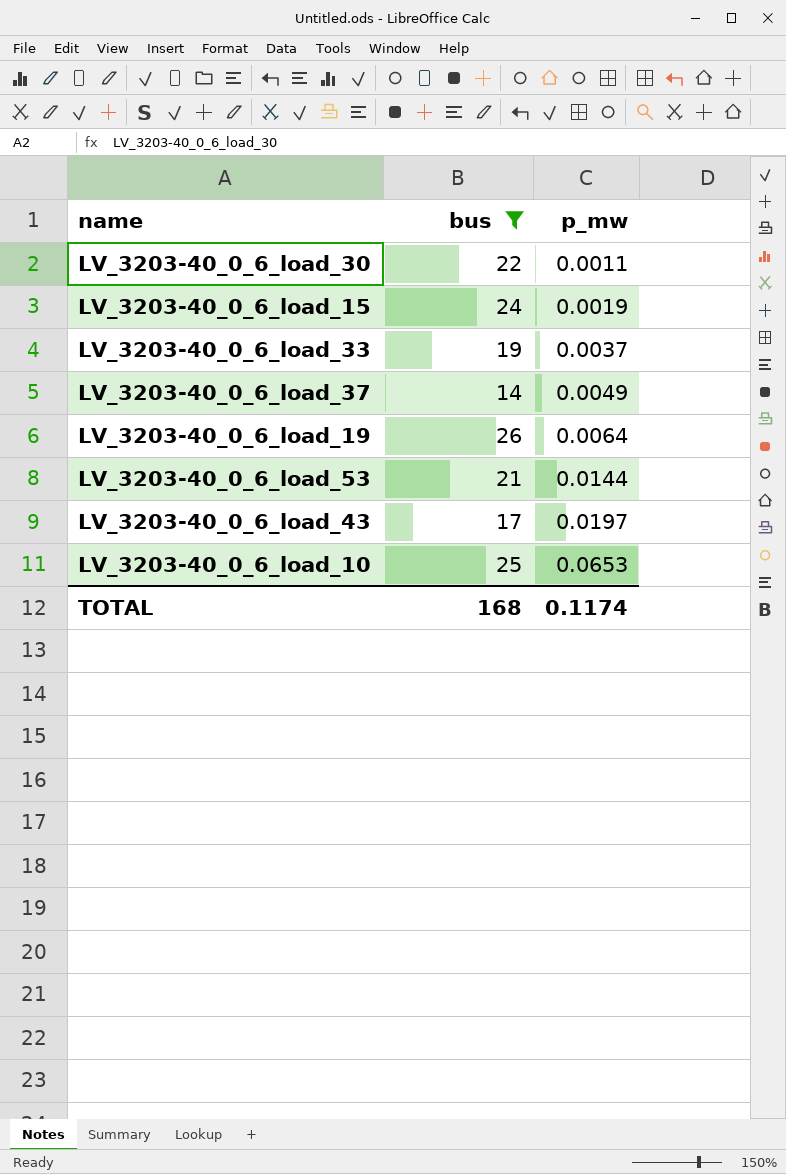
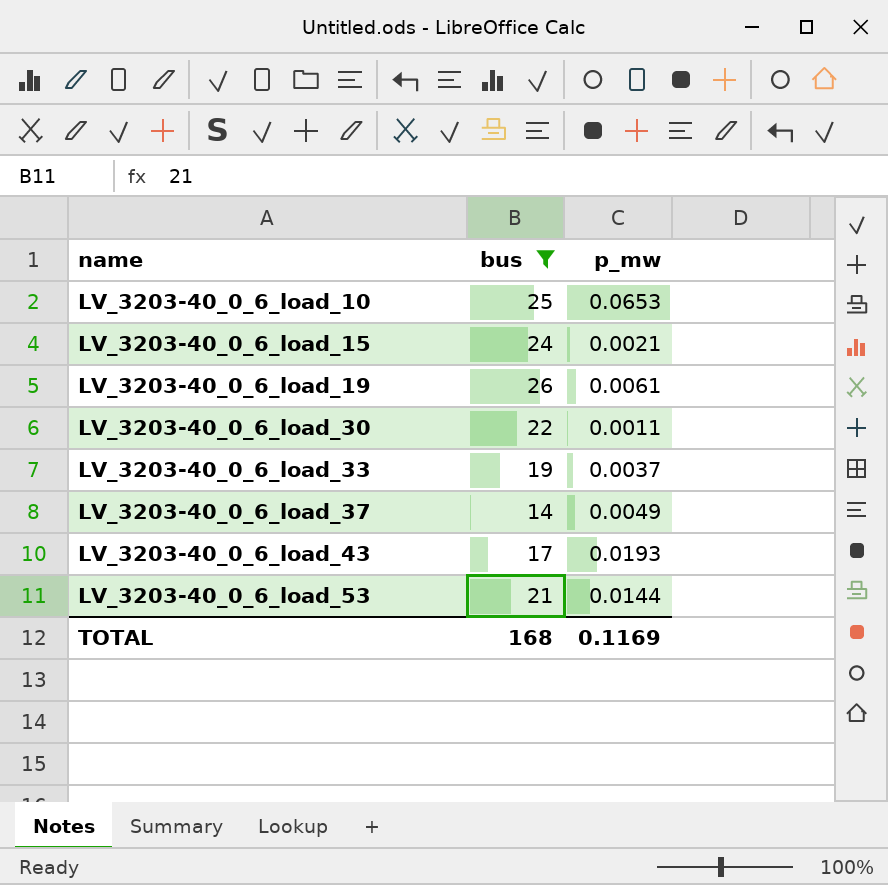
row order: p_mw ascending -> name ascending
LV_3203-40_0_6_load_15 | p_mw: 0.0019 -> 0.0021
LV_3203-40_0_6_load_19 | p_mw: 0.0064 -> 0.0061
LV_3203-40_0_6_load_43 | p_mw: 0.0197 -> 0.0193
TOTAL | p_mw: 0.1174 -> 0.1169

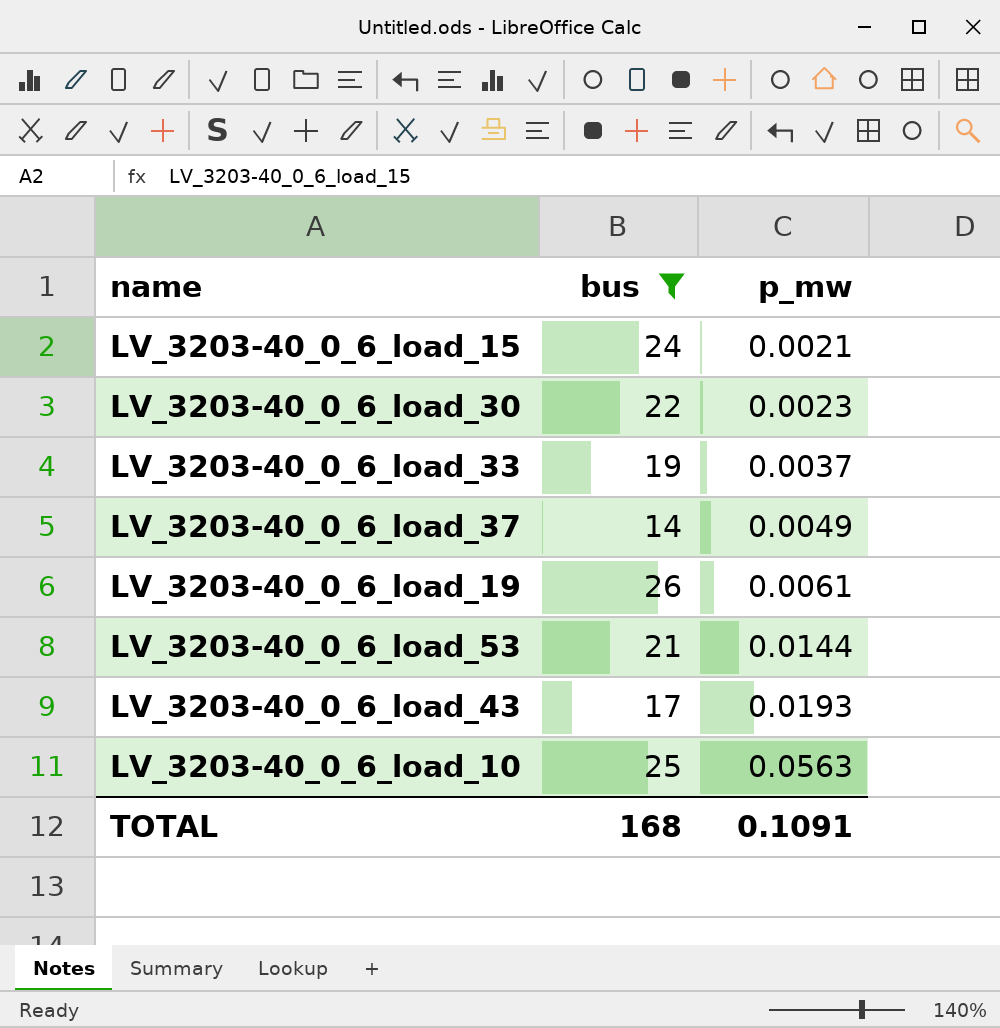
row order: name ascending -> p_mw ascending
LV_3203-40_0_6_load_30 | p_mw: 0.0011 -> 0.0023
LV_3203-40_0_6_load_10 | p_mw: 0.0653 -> 0.0563
TOTAL | p_mw: 0.1169 -> 0.1091

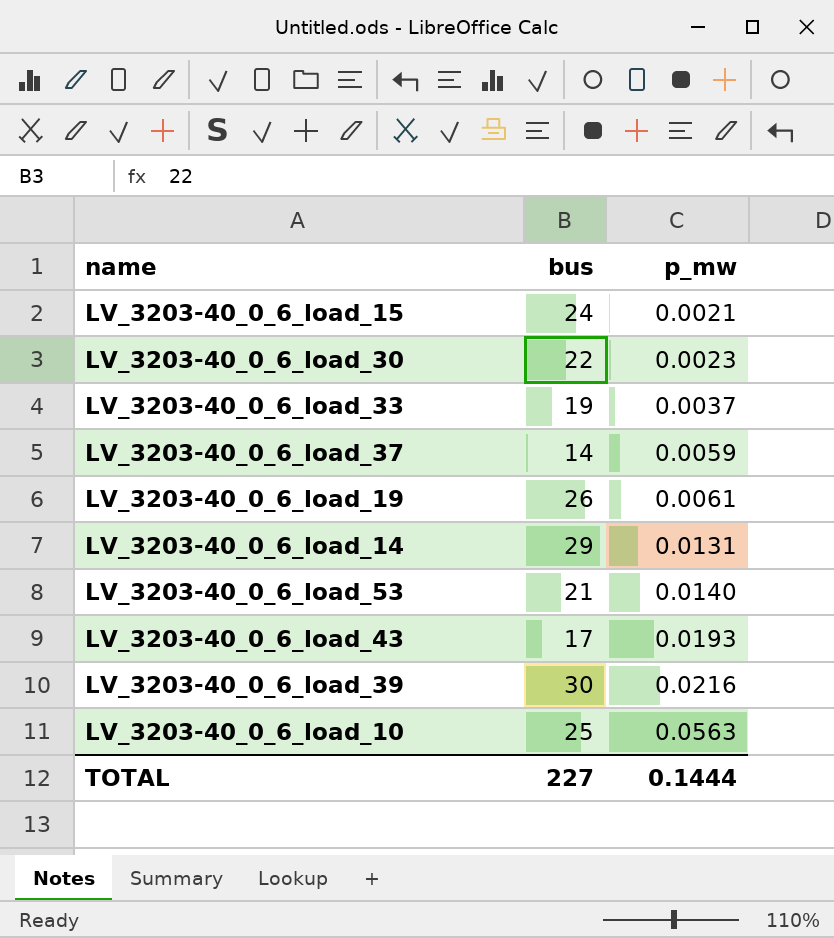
filter: bus <= 26 -> none
LV_3203-40_0_6_load_37 | p_mw: 0.0049 -> 0.0059
LV_3203-40_0_6_load_53 | p_mw: 0.0144 -> 0.0140
TOTAL | bus: 168 -> 227
TOTAL | p_mw: 0.1091 -> 0.1444

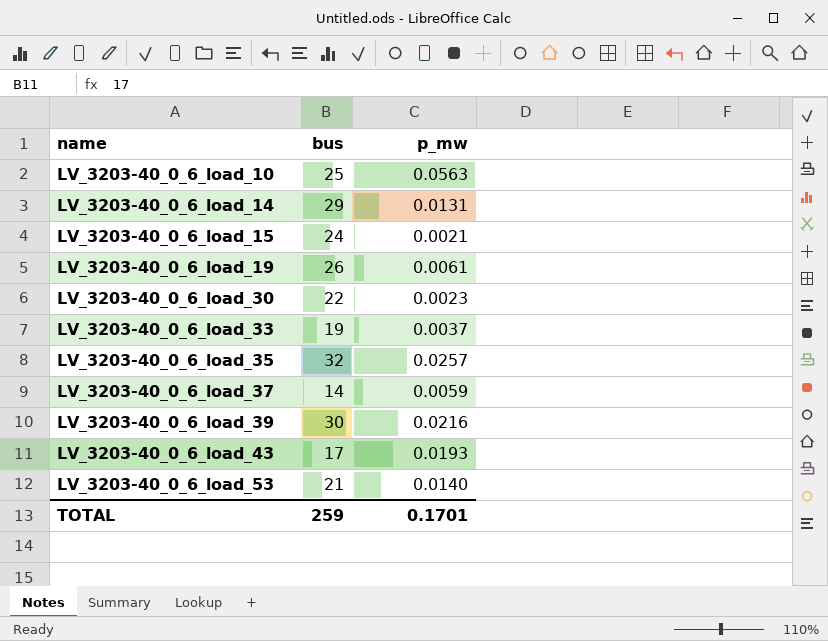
row order: p_mw ascending -> name ascending
row LV_3203-40_0_6_load_35: none -> 32 | 0.0257
TOTAL | bus: 227 -> 259
TOTAL | p_mw: 0.1444 -> 0.1701

